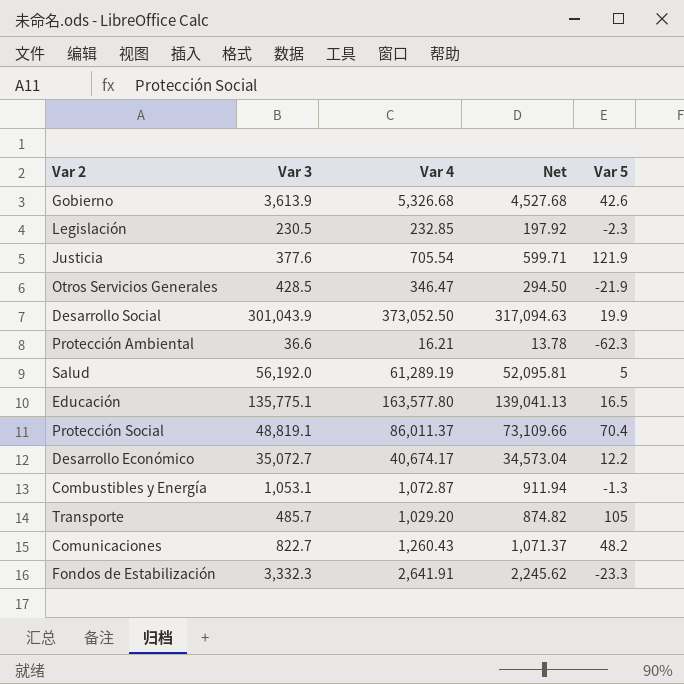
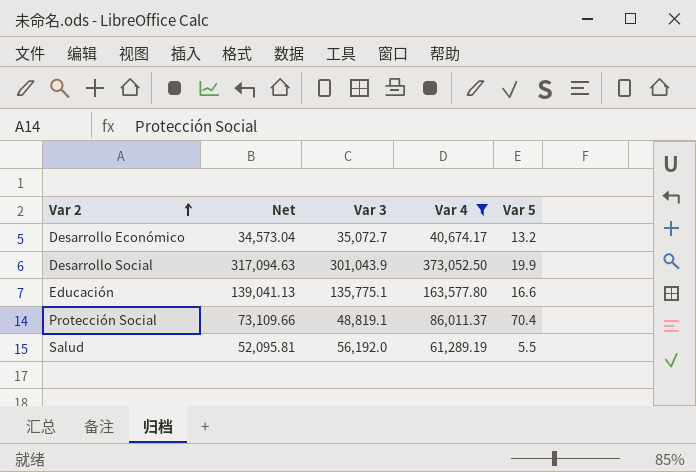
filter: none -> Var 4 >= 40,674.17
row order: none -> Var 2 ascending
column Net | position: 4 -> 2
Desarrollo Económico | Var 5: 12.2 -> 13.2
Educación | Var 5: 16.5 -> 16.6
Salud | Var 5: 5 -> 5.5

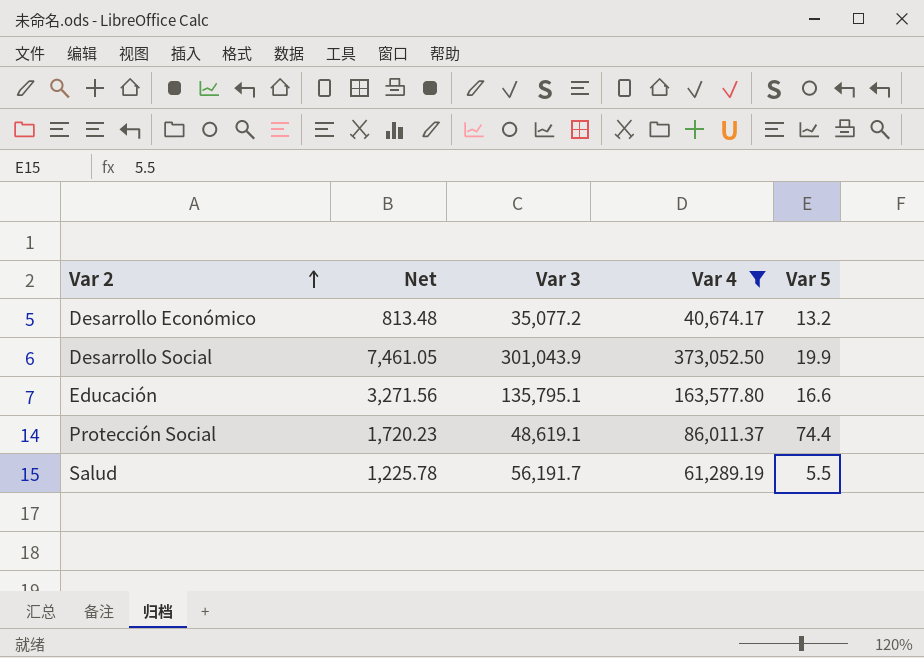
column Net | formula: [Var 4] * 0.85 -> [Var 4] * 0.02
Desarrollo Económico | Var 3: 35,072.7 -> 35,077.2
Educación | Var 3: 135,775.1 -> 135,795.1
Protección Social | Var 3: 48,819.1 -> 48,619.1
Protección Social | Var 5: 70.4 -> 74.4
Salud | Var 3: 56,192.0 -> 56,191.7

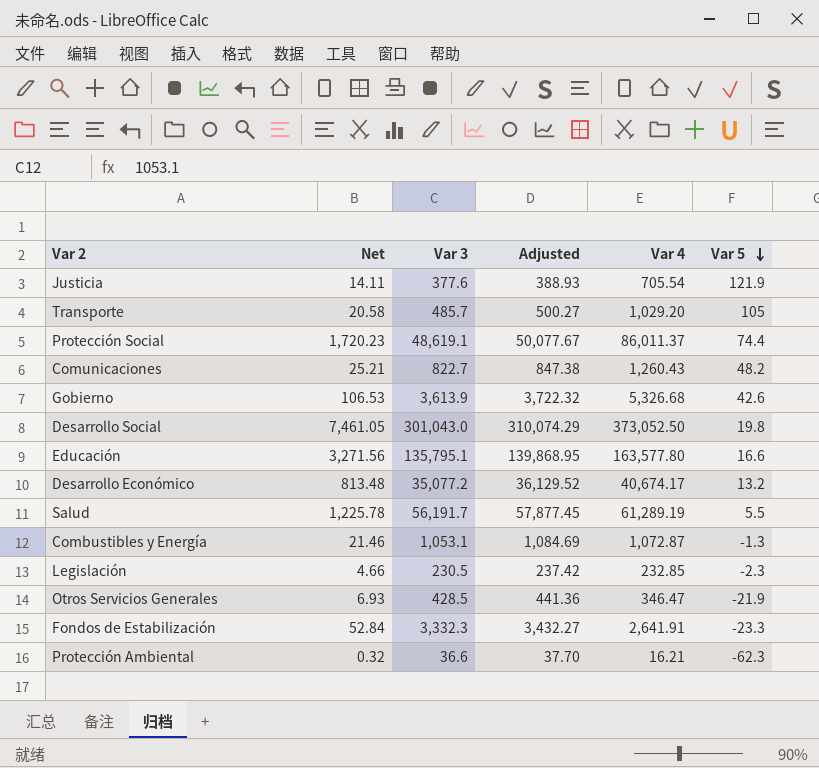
filter: Var 4 >= 40,674.17 -> none
row order: Var 2 ascending -> Var 5 descending
column Adjusted | formula: none -> [Var 3] * 1.03
Desarrollo Social | Var 3: 301,043.9 -> 301,043.0
Desarrollo Social | Var 5: 19.9 -> 19.8

